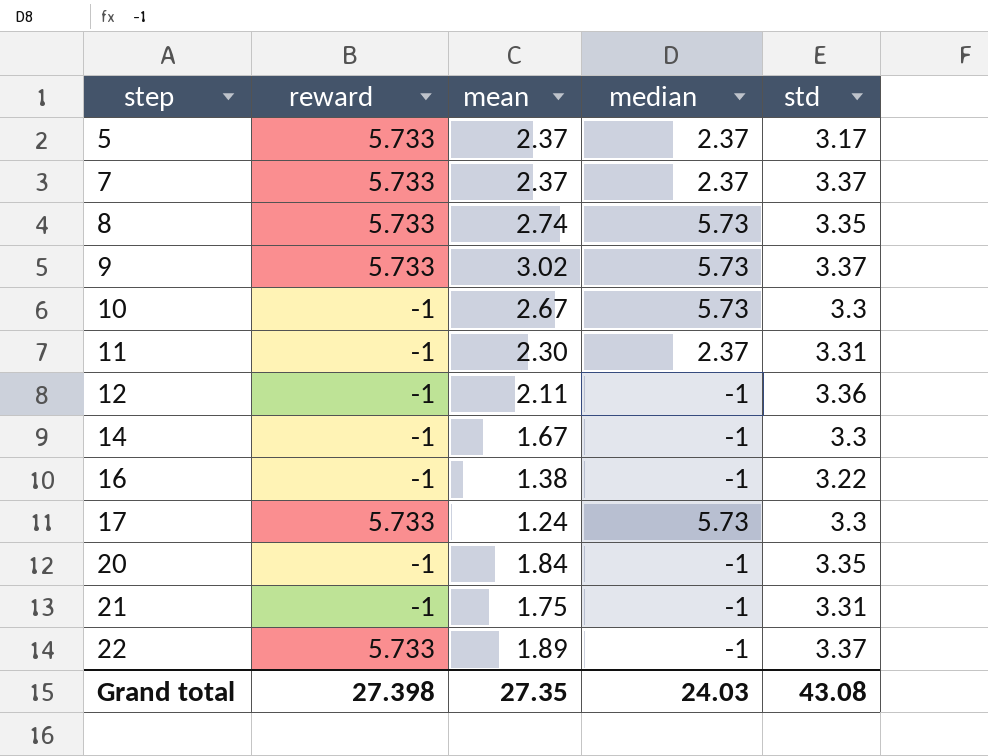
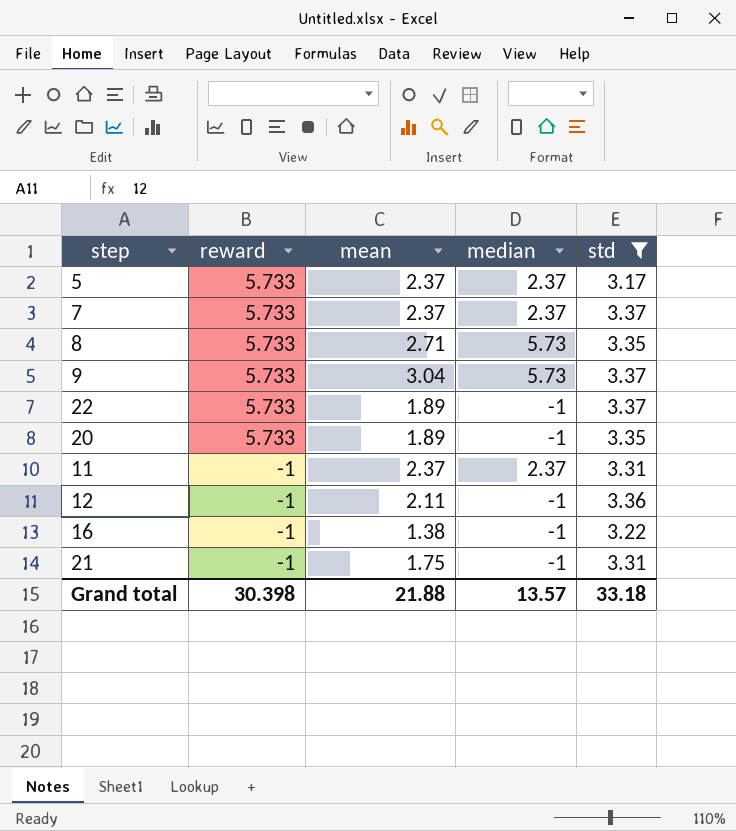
filter: none -> std != 3.3
row order: step ascending -> reward descending
8 | mean: 2.74 -> 2.71
9 | mean: 3.02 -> 3.04
20 | reward: -1 -> 5.733
20 | mean: 1.84 -> 1.89
11 | mean: 2.30 -> 2.37
Grand total | reward: 27.398 -> 30.398
Grand total | mean: 27.35 -> 21.88
Grand total | median: 24.03 -> 13.57
Grand total | std: 43.08 -> 33.18

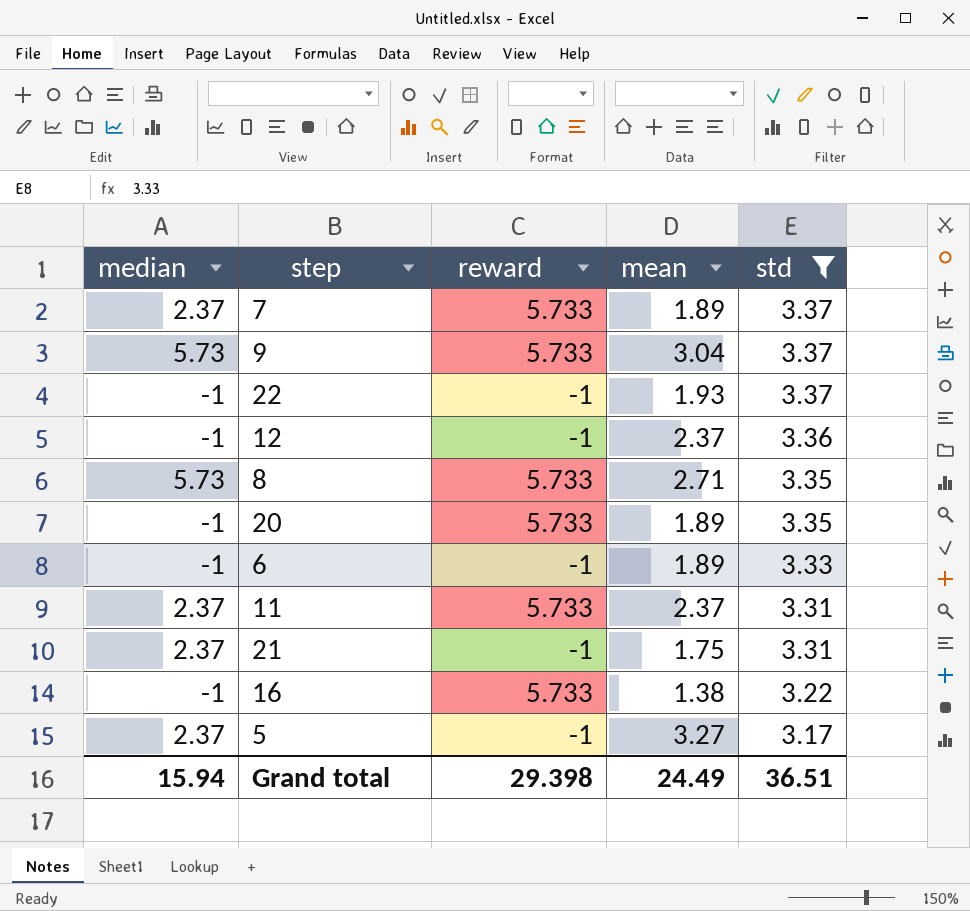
row order: reward descending -> std descending
column median | position: 4 -> 1
7 | mean: 2.37 -> 1.89
22 | reward: 5.733 -> -1
22 | mean: 1.89 -> 1.93
12 | mean: 2.11 -> 2.37
row 6: none -> -1 | -1 | 1.89 | 3.33
11 | reward: -1 -> 5.733
21 | median: -1 -> 2.37
16 | reward: -1 -> 5.733
5 | reward: 5.733 -> -1
5 | mean: 2.37 -> 3.27
Grand total | median: 13.57 -> 15.94
Grand total | reward: 30.398 -> 29.398
Grand total | mean: 21.88 -> 24.49
Grand total | std: 33.18 -> 36.51

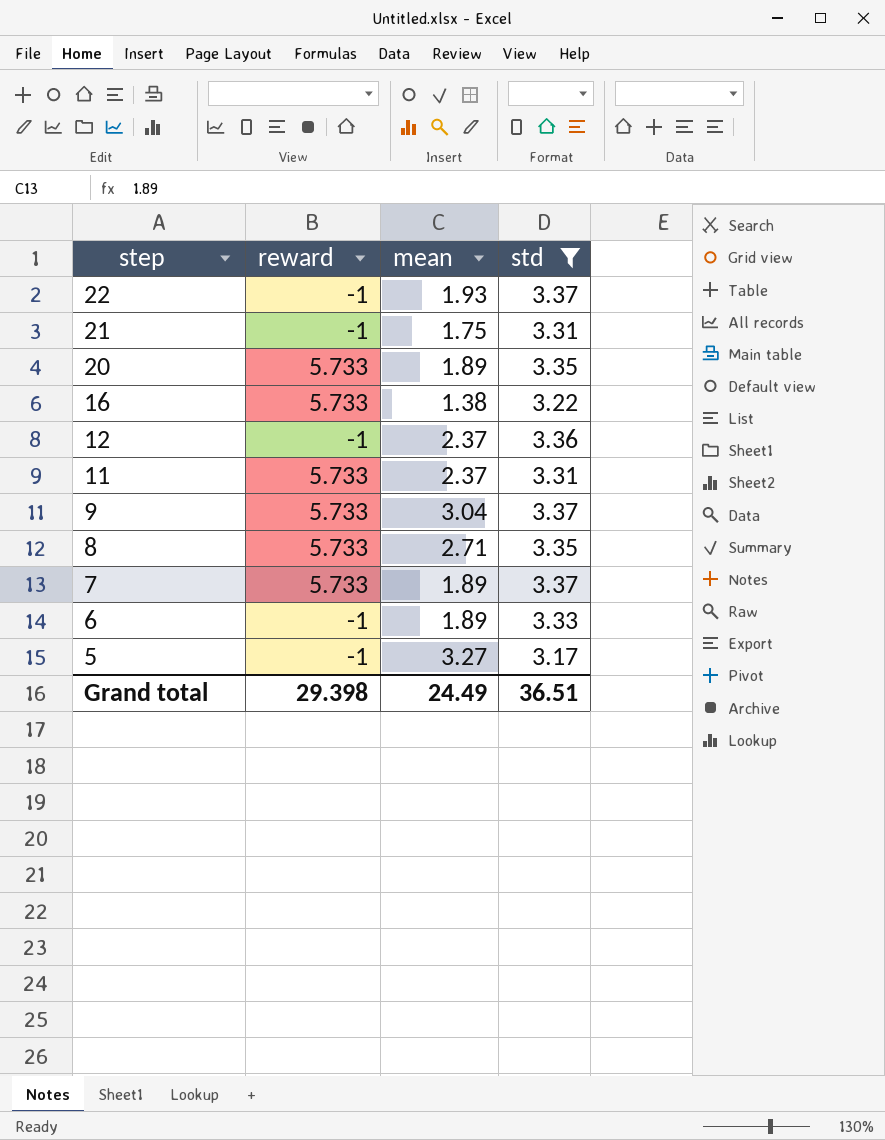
row order: std descending -> step descending
column median | position: 1 -> none

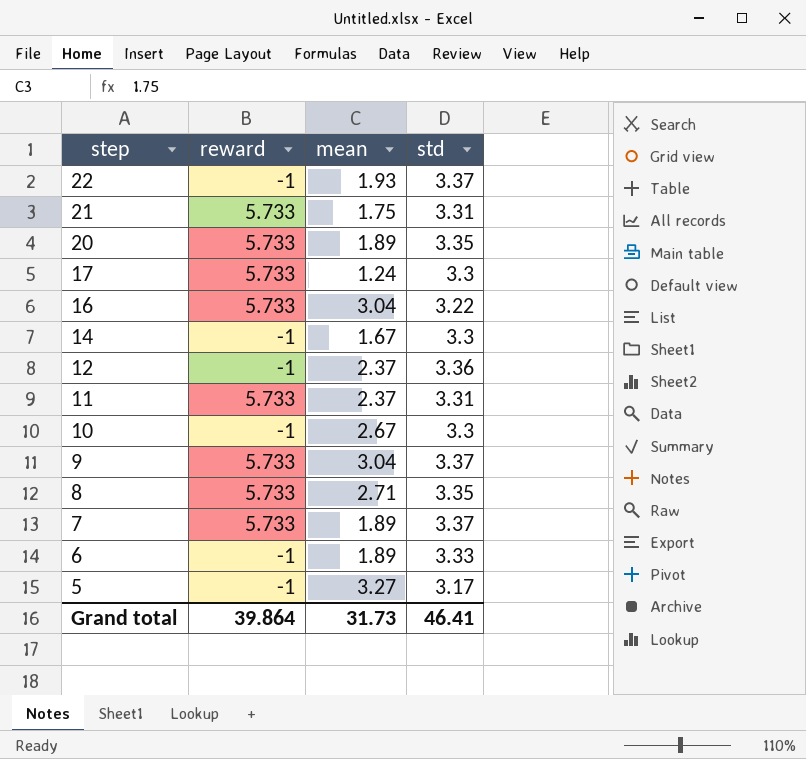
filter: std != 3.3 -> none
21 | reward: -1 -> 5.733
16 | mean: 1.38 -> 3.04
Grand total | reward: 29.398 -> 39.864
Grand total | mean: 24.49 -> 31.73
Grand total | std: 36.51 -> 46.41

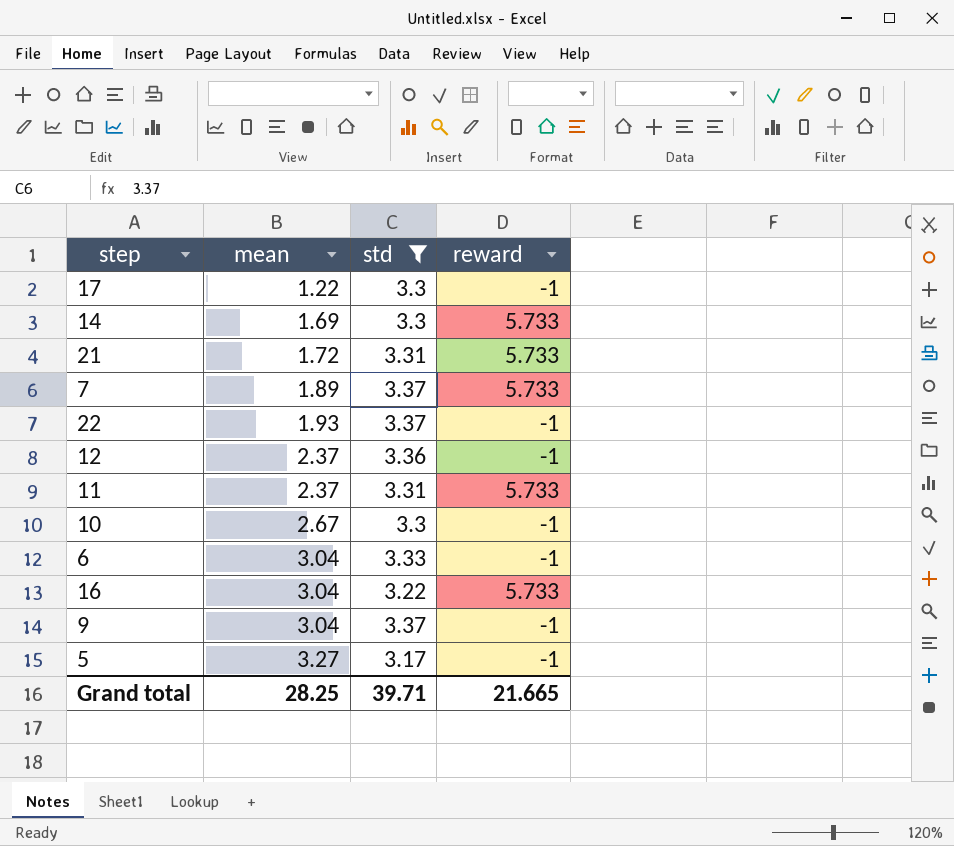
filter: none -> std != 3.35
row order: step descending -> mean ascending
column reward | position: 2 -> 4
17 | mean: 1.24 -> 1.22
17 | reward: 5.733 -> -1
14 | mean: 1.67 -> 1.69
14 | reward: -1 -> 5.733
21 | mean: 1.75 -> 1.72
6 | mean: 1.89 -> 3.04
9 | reward: 5.733 -> -1
Grand total | mean: 31.73 -> 28.25
Grand total | std: 46.41 -> 39.71
Grand total | reward: 39.864 -> 21.665

